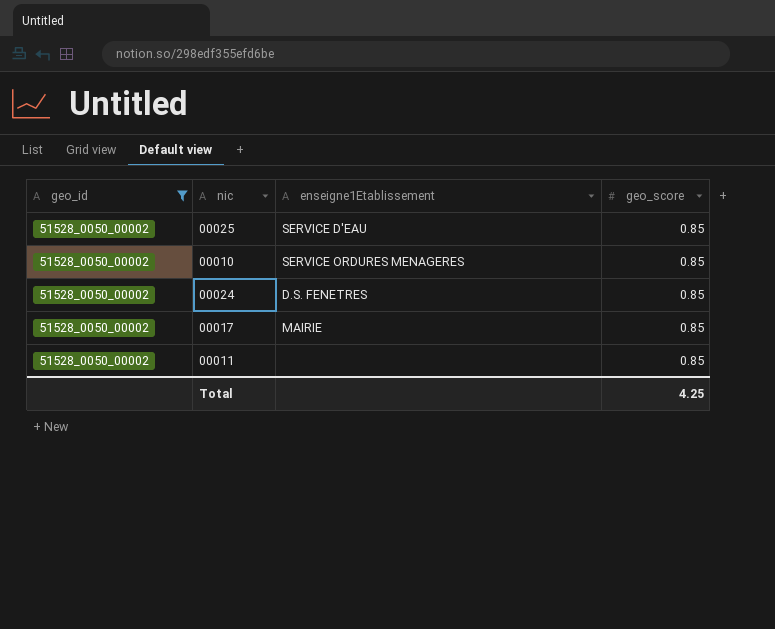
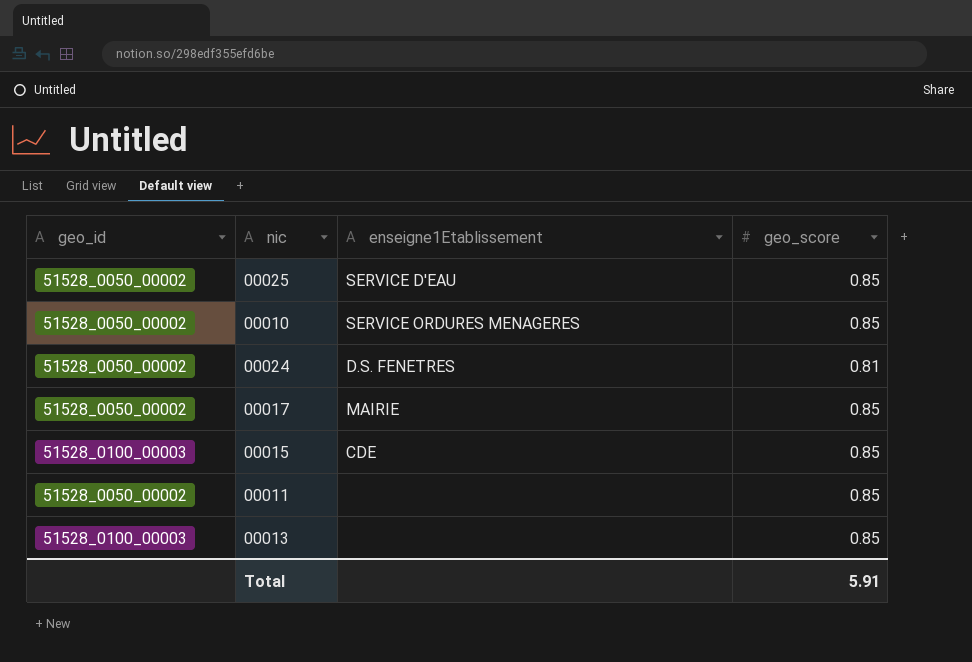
filter: geo_id = 51528_0050_00002 -> none
00024 | geo_score: 0.85 -> 0.81
Total | geo_score: 4.25 -> 5.91

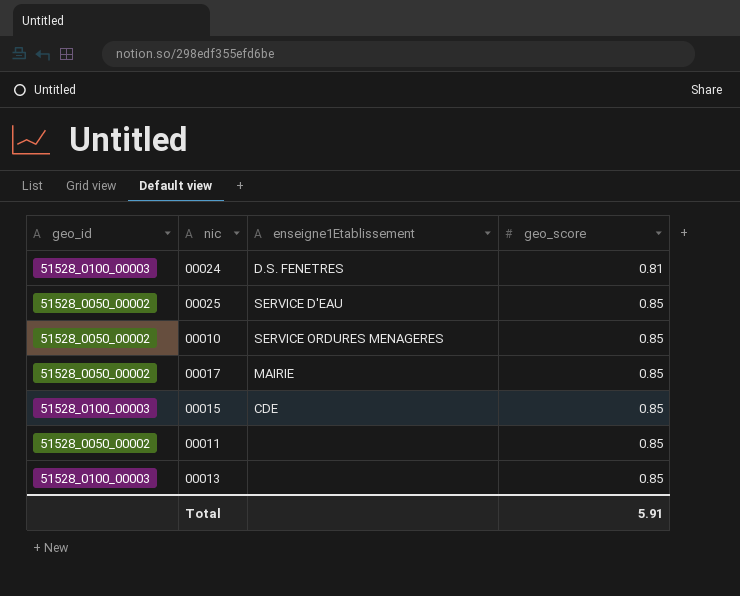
row order: none -> geo_score ascending
00024 | geo_id: 51528_0050_00002 -> 51528_0100_00003

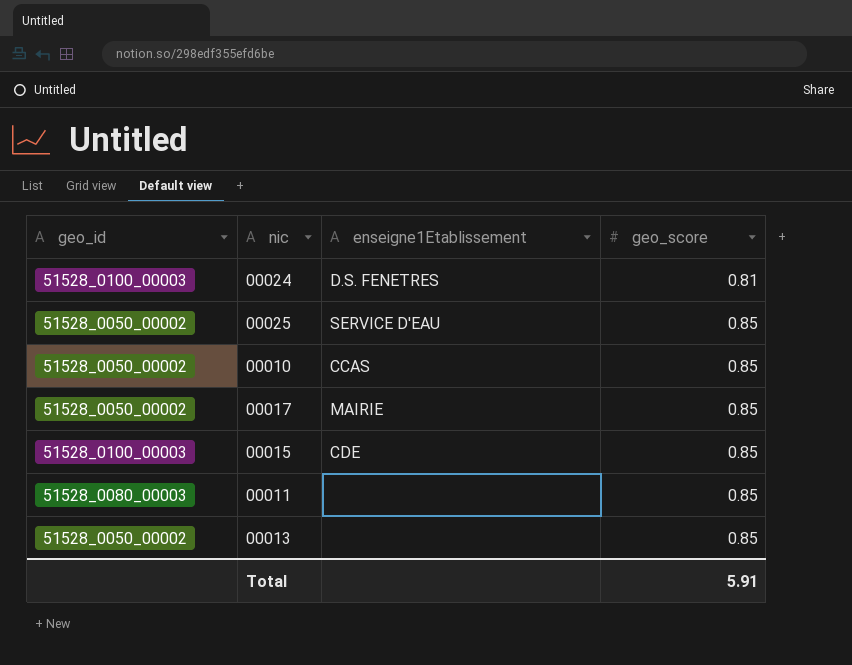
00010 | enseigne1Etablissement: SERVICE ORDURES MENAGERES -> CCAS
00011 | geo_id: 51528_0050_00002 -> 51528_0080_00003
00013 | geo_id: 51528_0100_00003 -> 51528_0050_00002

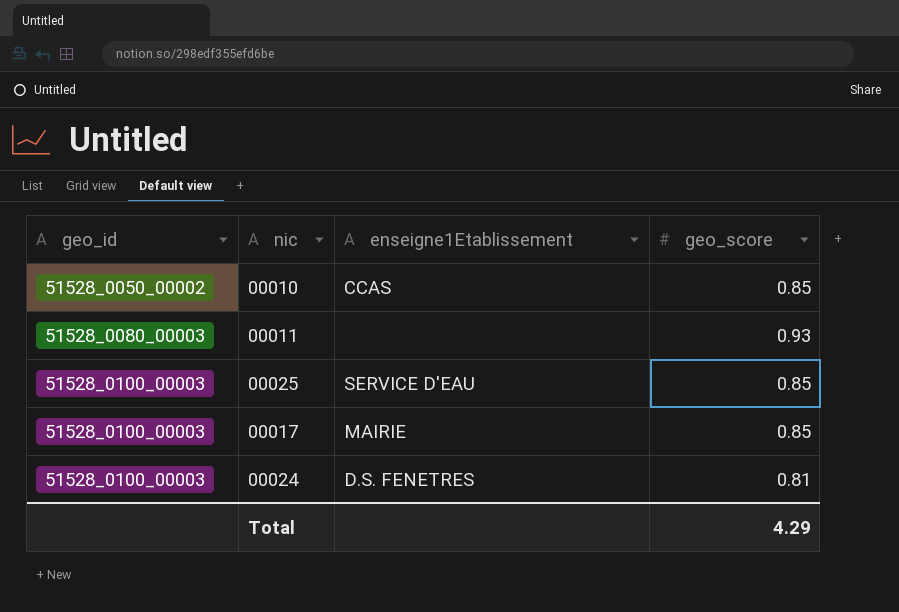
row order: geo_score ascending -> geo_id ascending
row 00015: 51528_0100_00003 | CDE | 0.85 -> none
row 00013: 51528_0050_00002 | none | 0.85 -> none
00011 | geo_score: 0.85 -> 0.93
00025 | geo_id: 51528_0050_00002 -> 51528_0100_00003
00017 | geo_id: 51528_0050_00002 -> 51528_0100_00003
Total | geo_score: 5.91 -> 4.29

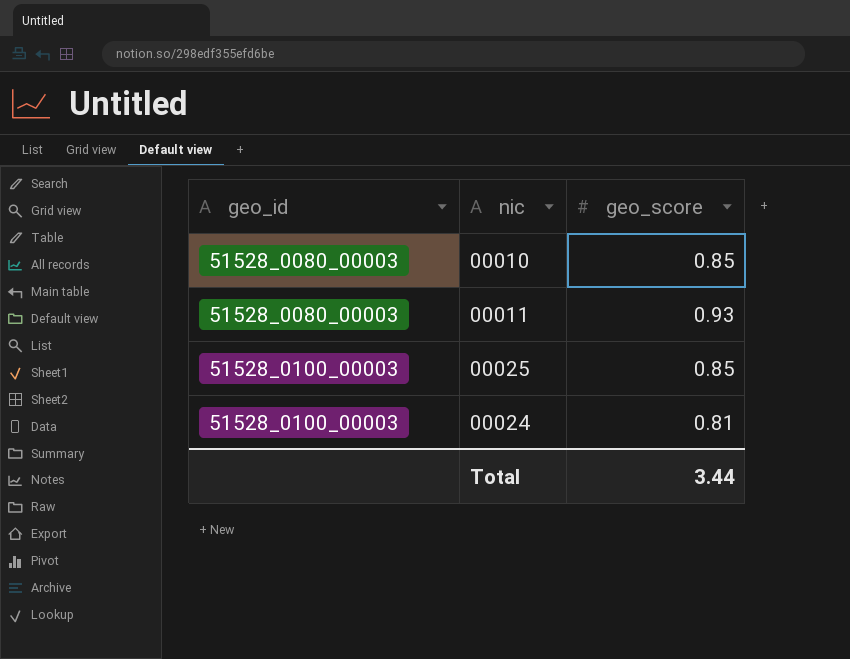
column enseigne1Etablissement | position: 3 -> none
row 00017: 51528_0100_00003 | MAIRIE | 0.85 -> none
00010 | geo_id: 51528_0050_00002 -> 51528_0080_00003
Total | geo_score: 4.29 -> 3.44

